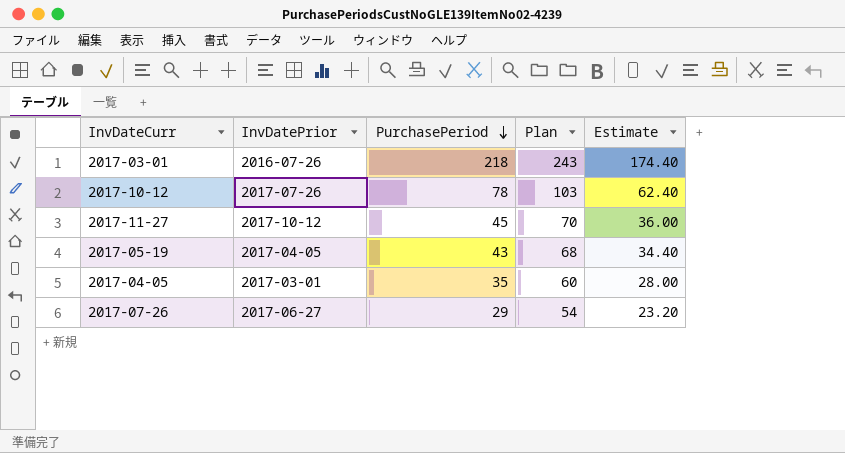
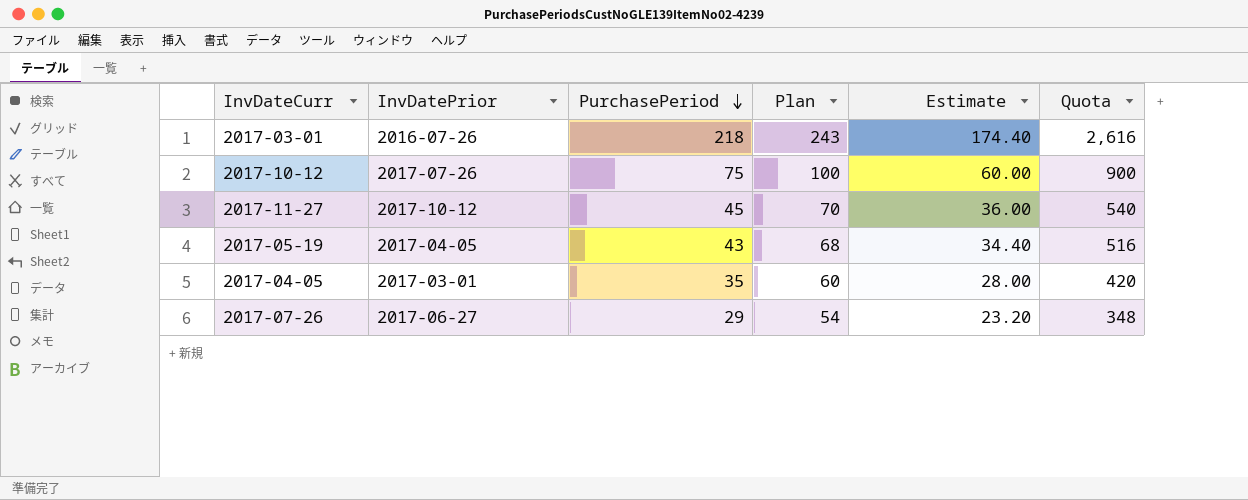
column Quota | formula: none -> [PurchasePeriod] * 12
2017-10-12 | PurchasePeriod: 78 -> 75
2017-10-12 | Plan: 103 -> 100
2017-10-12 | Estimate: 62.40 -> 60.00

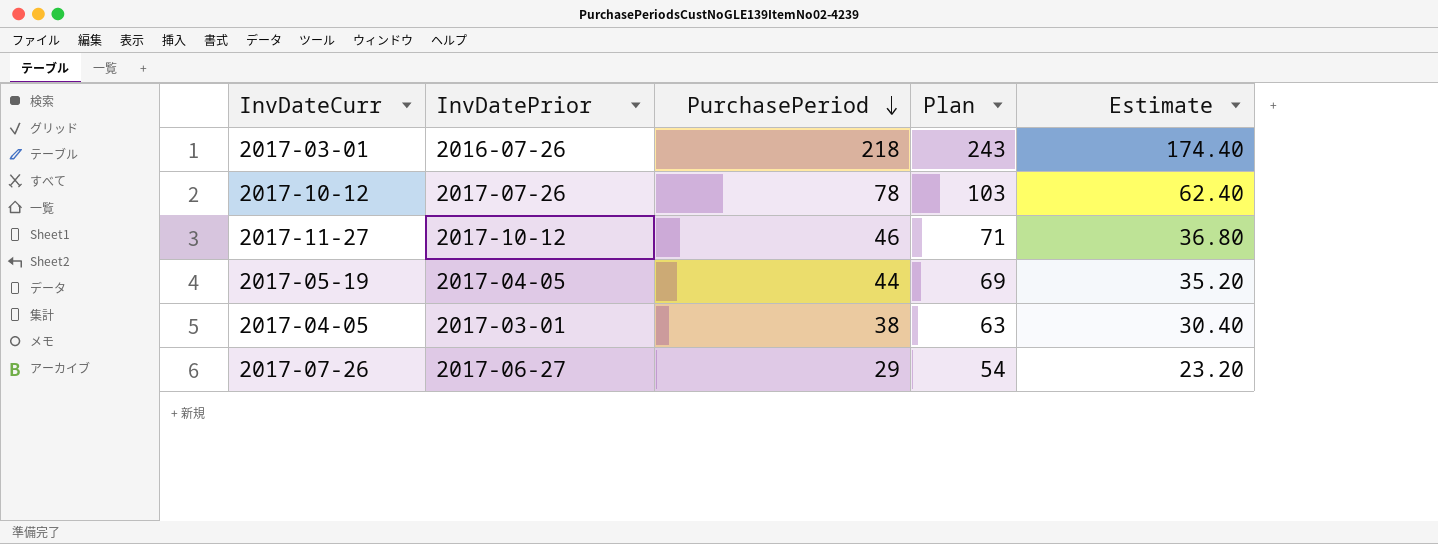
column Quota | formula: [PurchasePeriod] * 12 -> none
2017-10-12 | PurchasePeriod: 75 -> 78
2017-10-12 | Plan: 100 -> 103
2017-10-12 | Estimate: 60.00 -> 62.40
2017-11-27 | PurchasePeriod: 45 -> 46
2017-11-27 | Plan: 70 -> 71
2017-11-27 | Estimate: 36.00 -> 36.80
2017-05-19 | PurchasePeriod: 43 -> 44
2017-05-19 | Plan: 68 -> 69
2017-05-19 | Estimate: 34.40 -> 35.20
2017-04-05 | PurchasePeriod: 35 -> 38
2017-04-05 | Plan: 60 -> 63
2017-04-05 | Estimate: 28.00 -> 30.40

